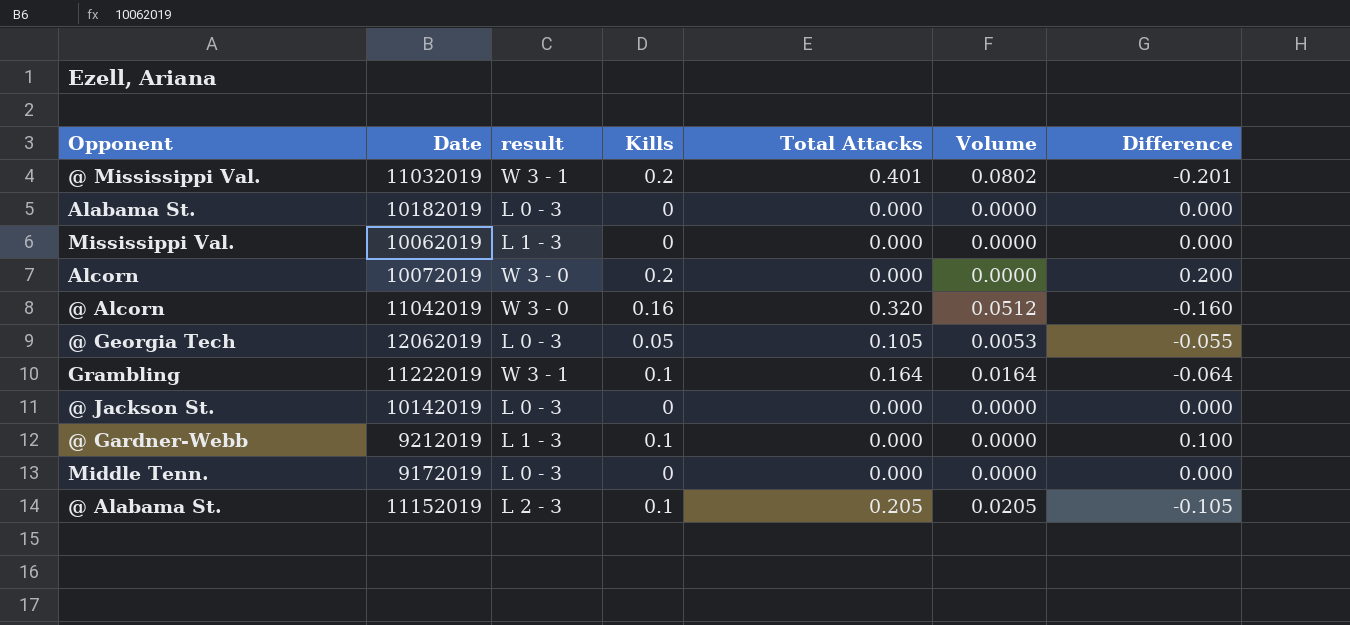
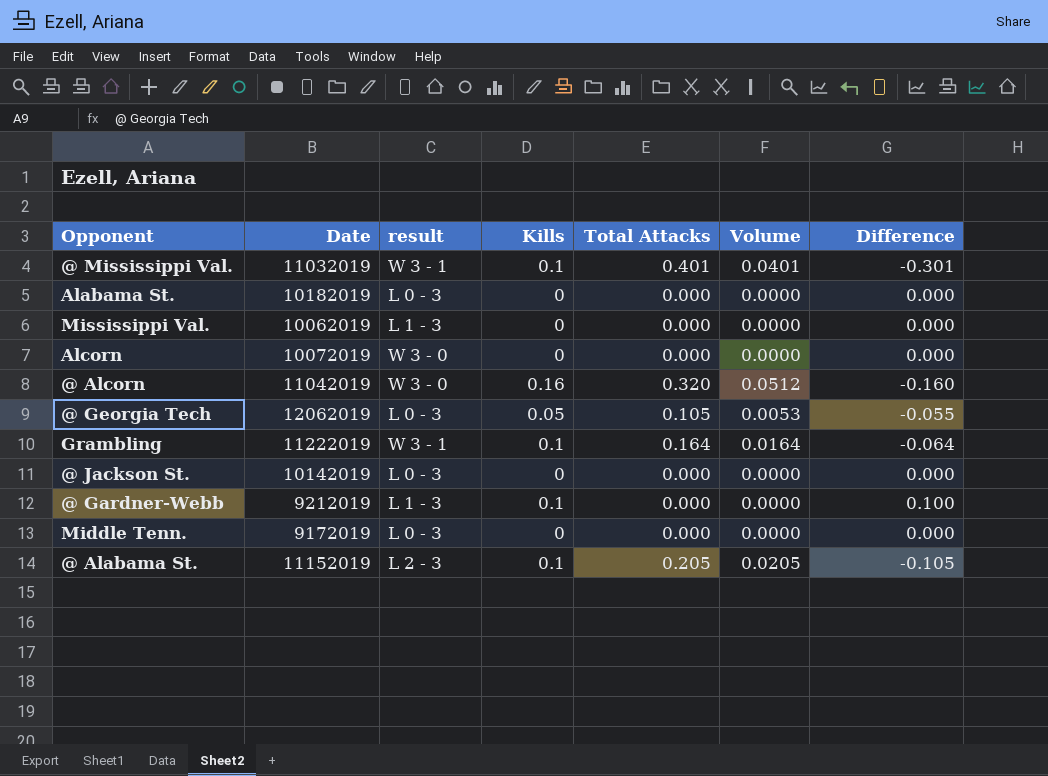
@ Mississippi Val. | Kills: 0.2 -> 0.1
@ Mississippi Val. | Volume: 0.0802 -> 0.0401
@ Mississippi Val. | Difference: -0.201 -> -0.301
Alcorn | Kills: 0.2 -> 0
Alcorn | Difference: 0.200 -> 0.000

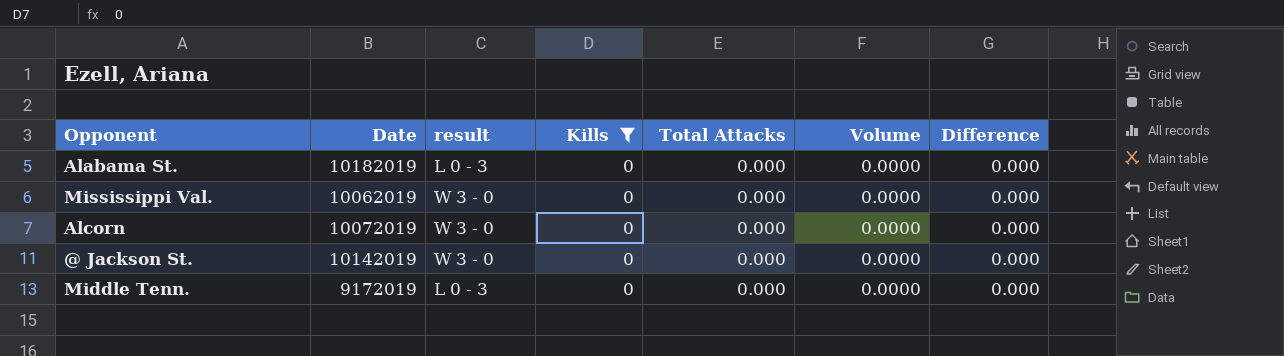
filter: none -> Kills = 0
Mississippi Val. | result: L 1 - 3 -> W 3 - 0
@ Jackson St. | result: L 0 - 3 -> W 3 - 0

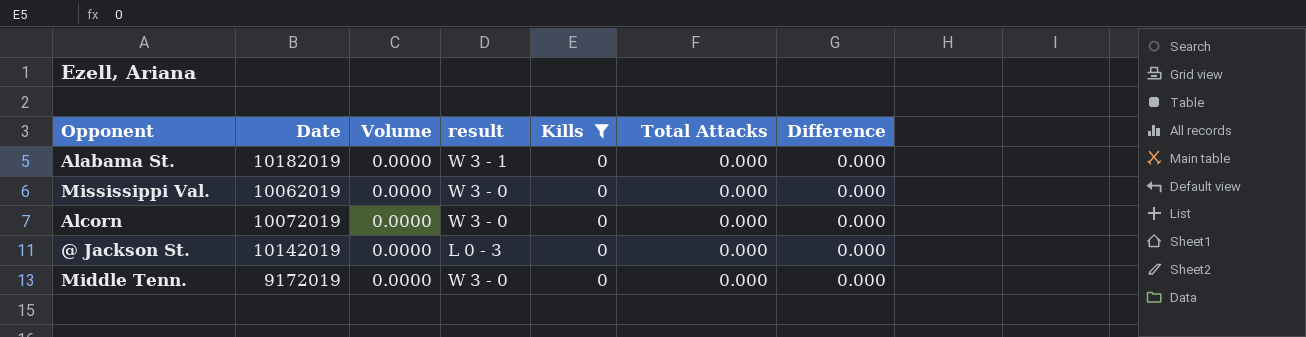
column Volume | position: 6 -> 3
Alabama St. | result: L 0 - 3 -> W 3 - 1
@ Jackson St. | result: W 3 - 0 -> L 0 - 3
Middle Tenn. | result: L 0 - 3 -> W 3 - 0

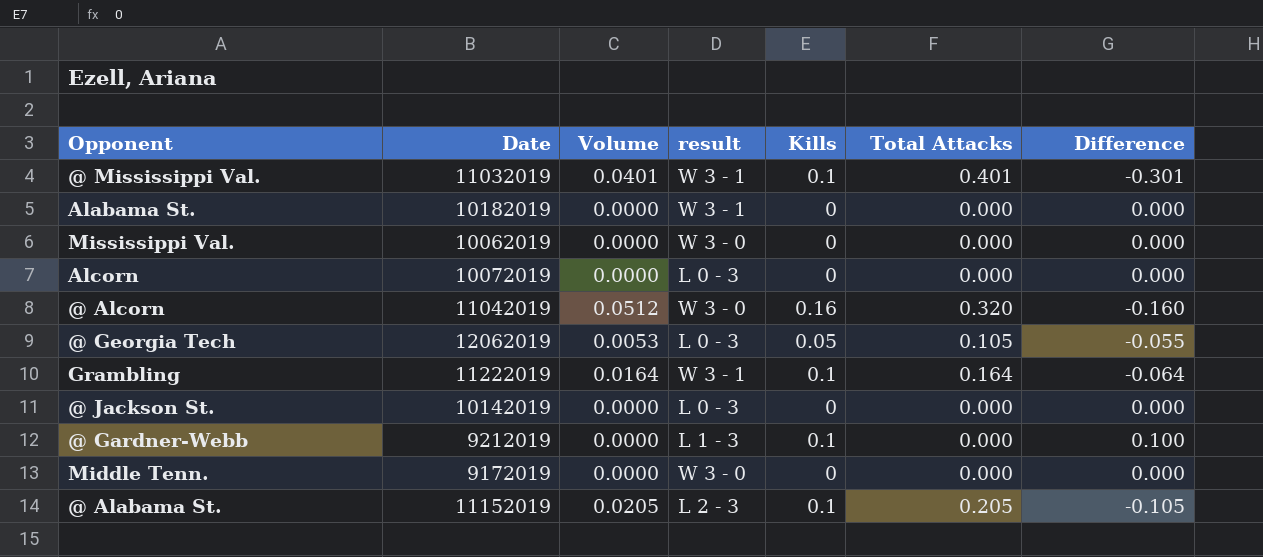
filter: Kills = 0 -> none
Alcorn | result: W 3 - 0 -> L 0 - 3

